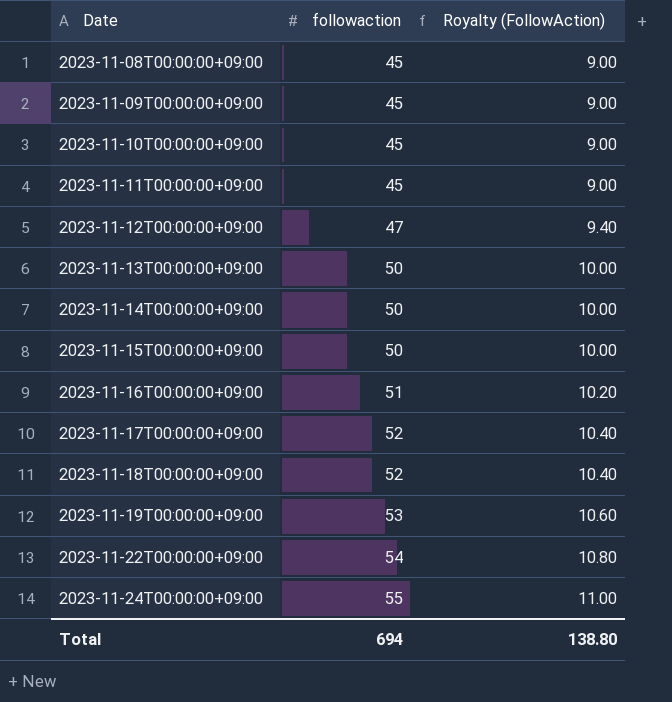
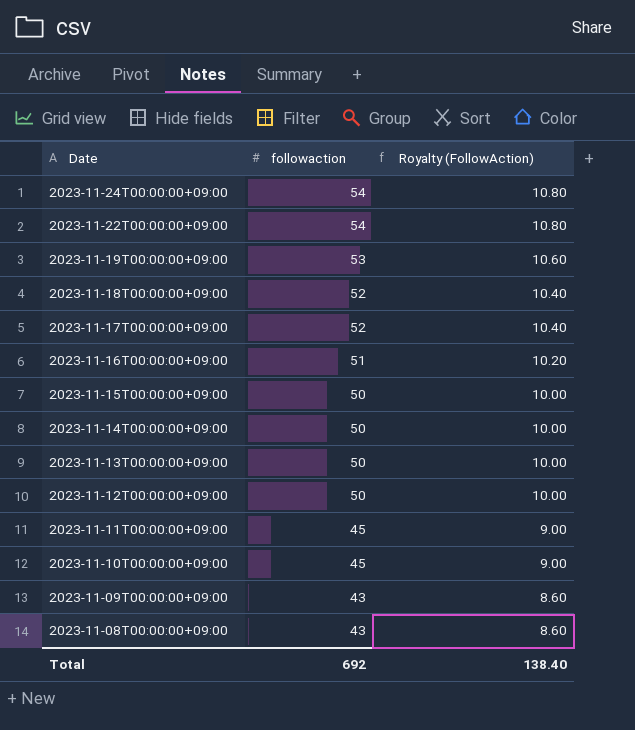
row order: Date ascending -> Date descending
2023-11-24T00:00:00+09:00 | followaction: 55 -> 54
2023-11-24T00:00:00+09:00 | Royalty (FollowAction): 11.00 -> 10.80
2023-11-12T00:00:00+09:00 | followaction: 47 -> 50
2023-11-12T00:00:00+09:00 | Royalty (FollowAction): 9.40 -> 10.00
2023-11-09T00:00:00+09:00 | followaction: 45 -> 43
2023-11-09T00:00:00+09:00 | Royalty (FollowAction): 9.00 -> 8.60
2023-11-08T00:00:00+09:00 | followaction: 45 -> 43
2023-11-08T00:00:00+09:00 | Royalty (FollowAction): 9.00 -> 8.60
Total | followaction: 694 -> 692
Total | Royalty (FollowAction): 138.80 -> 138.40

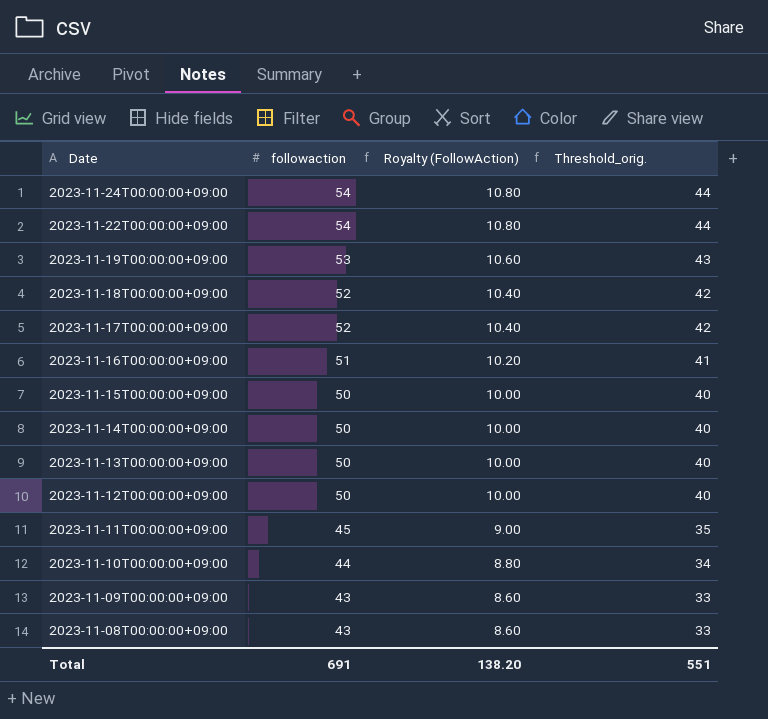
column Threshold_orig. | formula: none -> [followaction] - 10
2023-11-10T00:00:00+09:00 | followaction: 45 -> 44
2023-11-10T00:00:00+09:00 | Royalty (FollowAction): 9.00 -> 8.80
Total | followaction: 692 -> 691
Total | Royalty (FollowAction): 138.40 -> 138.20

